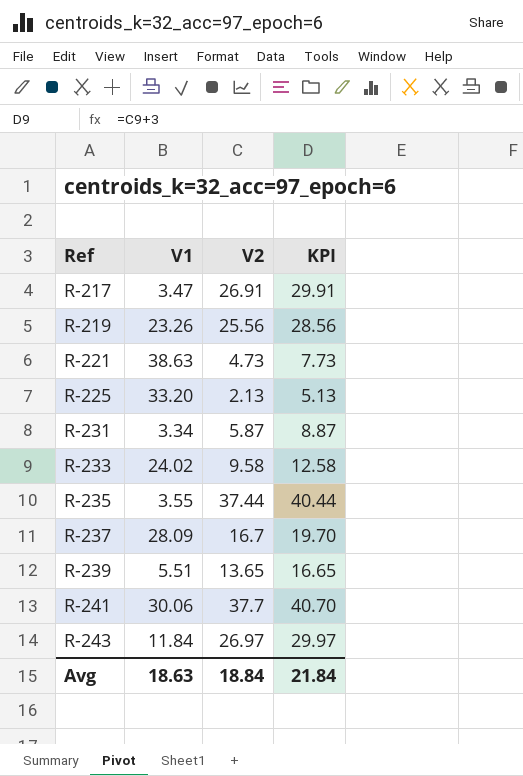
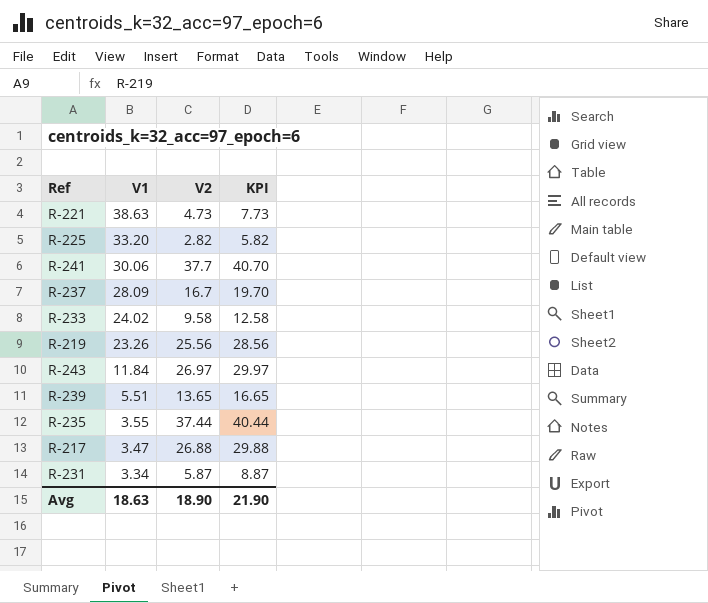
row order: Ref ascending -> V1 descending
R-225 | V2: 2.13 -> 2.82
R-225 | KPI: 5.13 -> 5.82
R-217 | V2: 26.91 -> 26.88
R-217 | KPI: 29.91 -> 29.88
Avg | V2: 18.84 -> 18.90
Avg | KPI: 21.84 -> 21.90

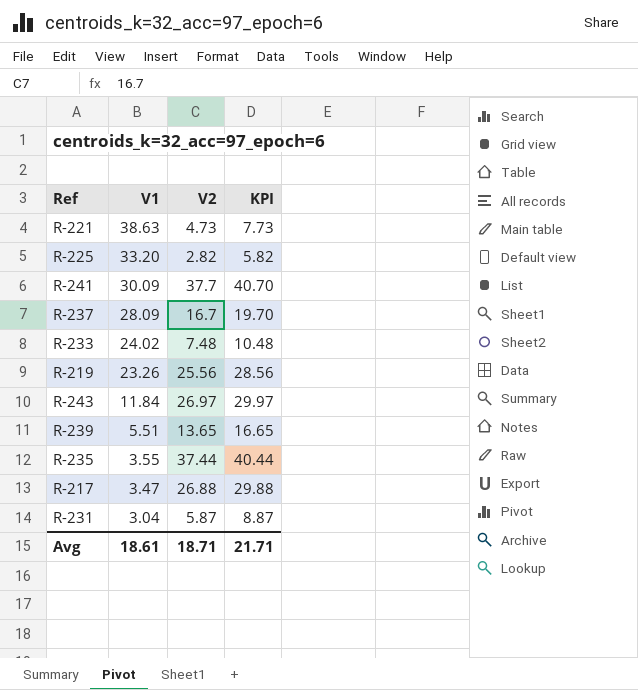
R-241 | V1: 30.06 -> 30.09
R-233 | V2: 9.58 -> 7.48
R-233 | KPI: 12.58 -> 10.48
R-231 | V1: 3.34 -> 3.04
Avg | V1: 18.63 -> 18.61
Avg | V2: 18.90 -> 18.71
Avg | KPI: 21.90 -> 21.71

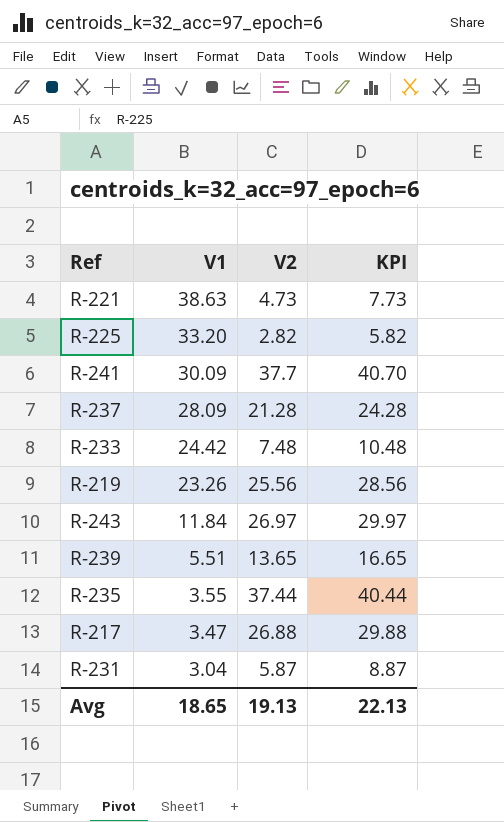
R-237 | V2: 16.7 -> 21.28
R-237 | KPI: 19.70 -> 24.28
R-233 | V1: 24.02 -> 24.42
Avg | V1: 18.61 -> 18.65
Avg | V2: 18.71 -> 19.13
Avg | KPI: 21.71 -> 22.13

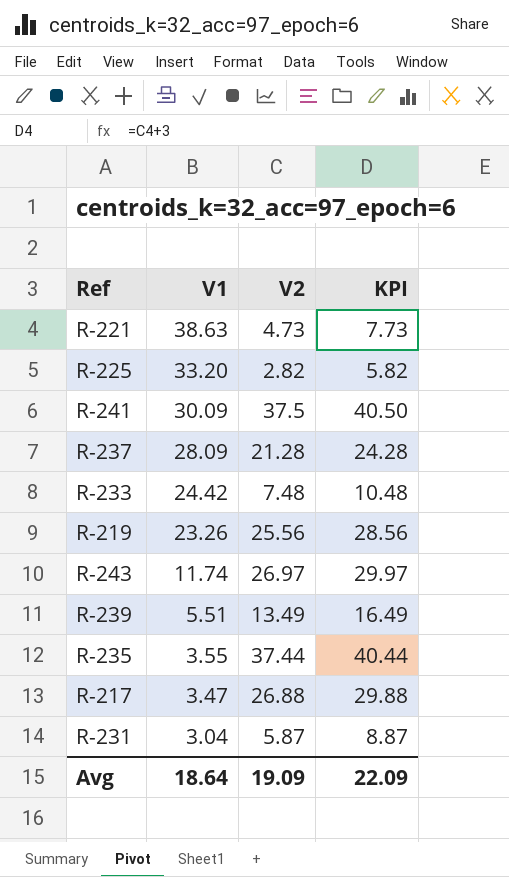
R-241 | V2: 37.7 -> 37.5
R-241 | KPI: 40.70 -> 40.50
R-243 | V1: 11.84 -> 11.74
R-239 | V2: 13.65 -> 13.49
R-239 | KPI: 16.65 -> 16.49
Avg | V1: 18.65 -> 18.64
Avg | V2: 19.13 -> 19.09
Avg | KPI: 22.13 -> 22.09

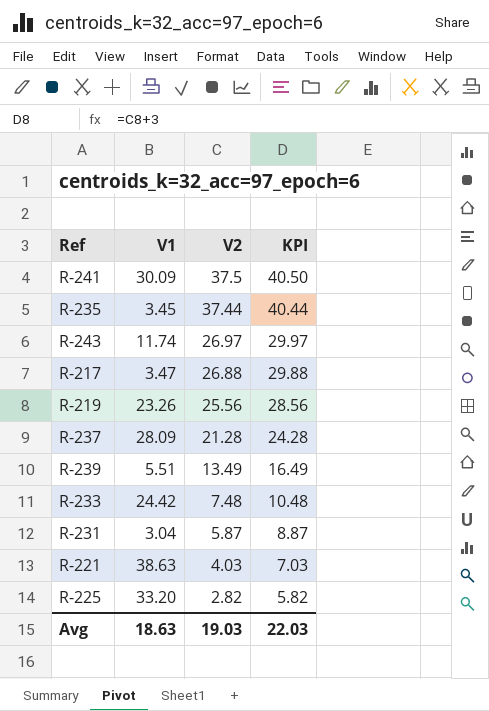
row order: V1 descending -> V2 descending
R-235 | V1: 3.55 -> 3.45
R-221 | V2: 4.73 -> 4.03
R-221 | KPI: 7.73 -> 7.03
Avg | V1: 18.64 -> 18.63
Avg | V2: 19.09 -> 19.03
Avg | KPI: 22.09 -> 22.03

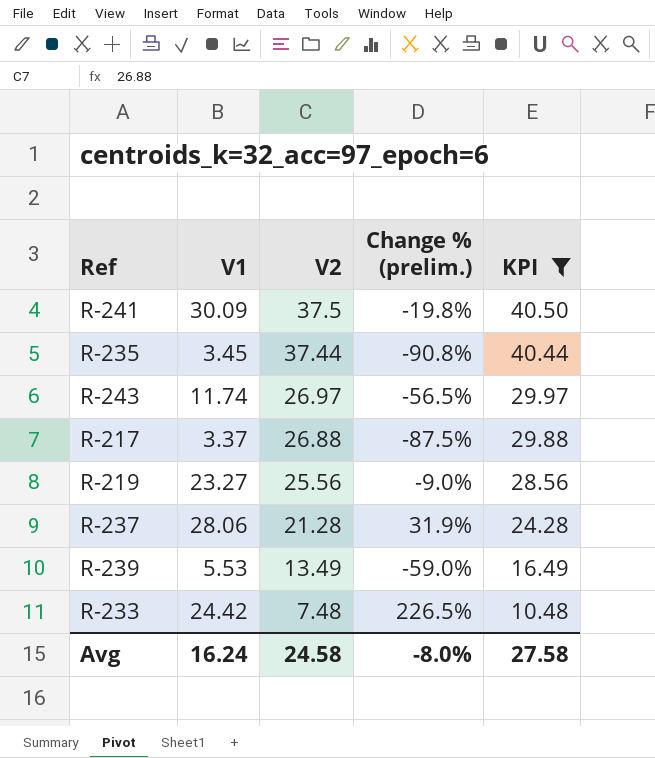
filter: none -> KPI >= 10.48
column Change % (prelim.) | formula: none -> ([V1] - [V2]) / [V2]
R-217 | V1: 3.47 -> 3.37
R-219 | V1: 23.26 -> 23.27
R-237 | V1: 28.09 -> 28.06
R-239 | V1: 5.51 -> 5.53
Avg | V1: 18.63 -> 16.24
Avg | V2: 19.03 -> 24.58
Avg | KPI: 22.03 -> 27.58

